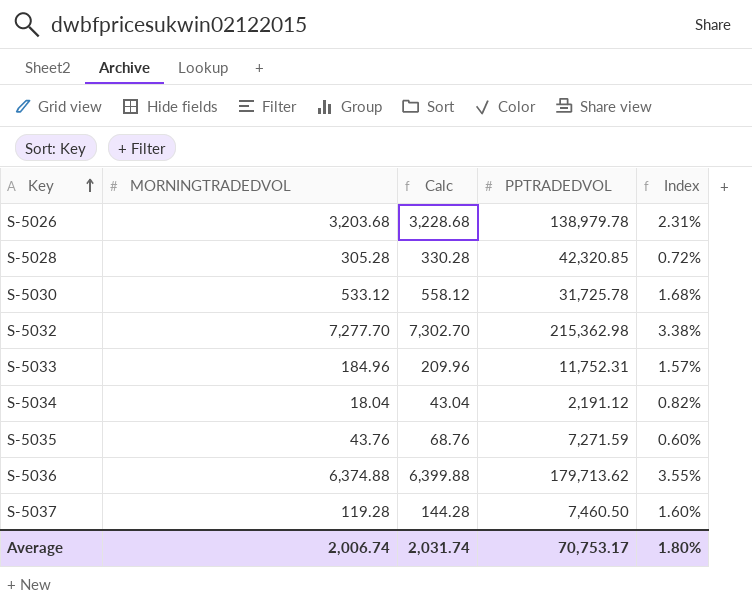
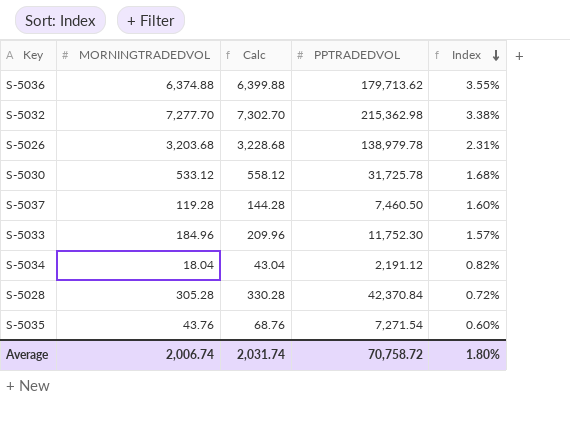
row order: Key ascending -> Index descending
S-5033 | PPTRADEDVOL: 11,752.31 -> 11,752.30
S-5028 | PPTRADEDVOL: 42,320.85 -> 42,370.84
S-5035 | PPTRADEDVOL: 7,271.59 -> 7,271.54
Average | PPTRADEDVOL: 70,753.17 -> 70,758.72

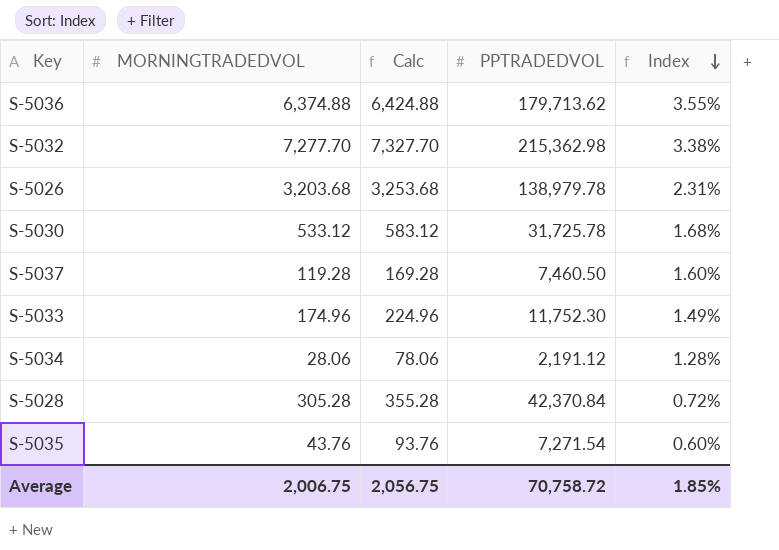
column Calc | formula: [MORNINGTRADEDVOL] + 25 -> [MORNINGTRADEDVOL] + 50
S-5033 | MORNINGTRADEDVOL: 184.96 -> 174.96
S-5033 | Index: 1.57% -> 1.49%
S-5034 | MORNINGTRADEDVOL: 18.04 -> 28.06
S-5034 | Index: 0.82% -> 1.28%
Average | MORNINGTRADEDVOL: 2,006.74 -> 2,006.75
Average | Calc: 2,031.74 -> 2,056.75
Average | Index: 1.80% -> 1.85%

